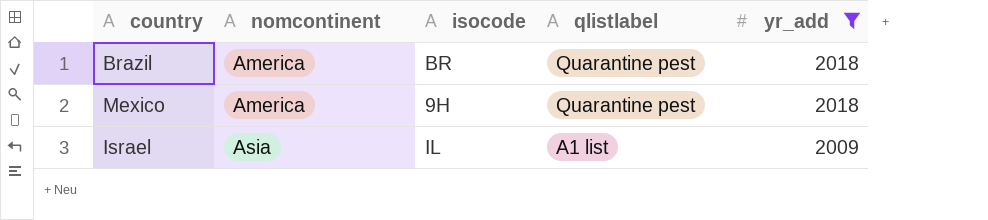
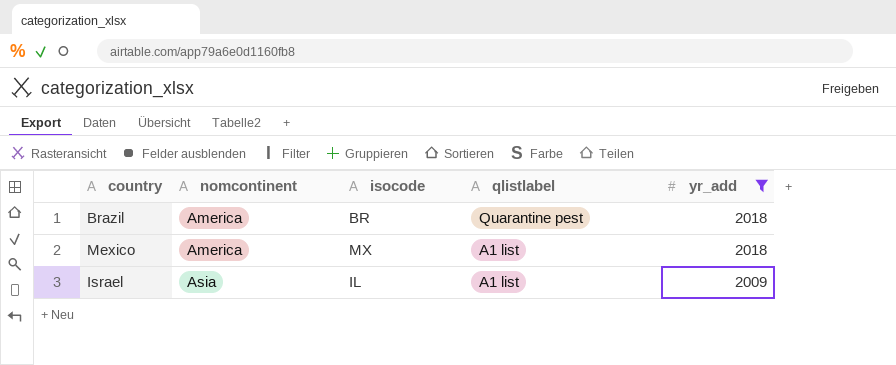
Mexico | isocode: 9H -> MX
Mexico | qlistlabel: Quarantine pest -> A1 list

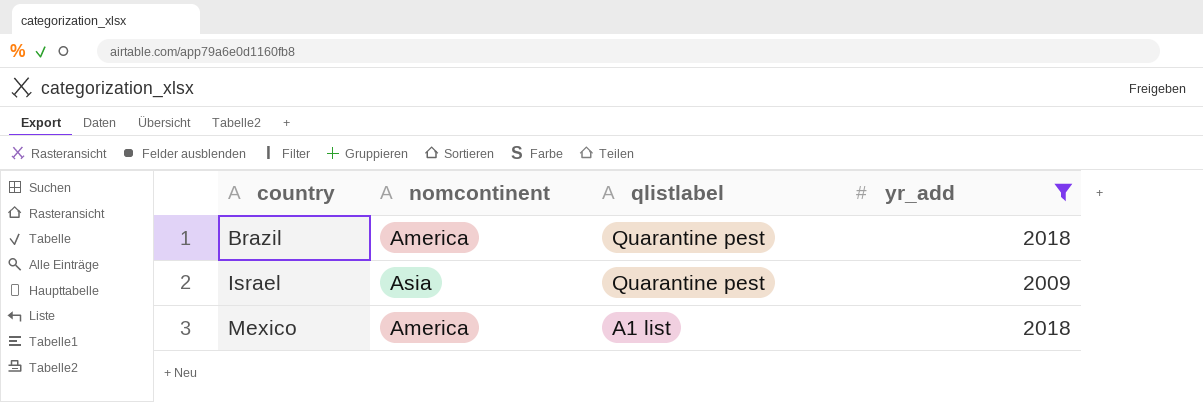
row order: nomcontinent ascending -> country ascending
column isocode | position: 3 -> none
Israel | qlistlabel: A1 list -> Quarantine pest

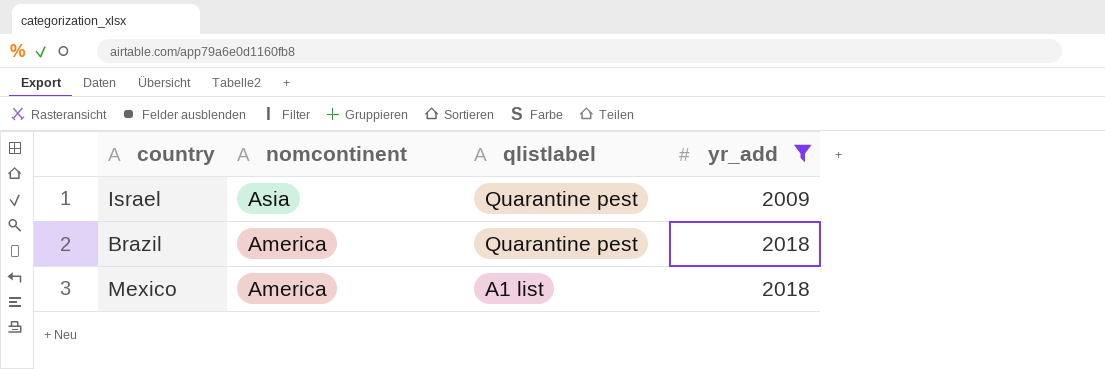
row order: country ascending -> nomcontinent descending

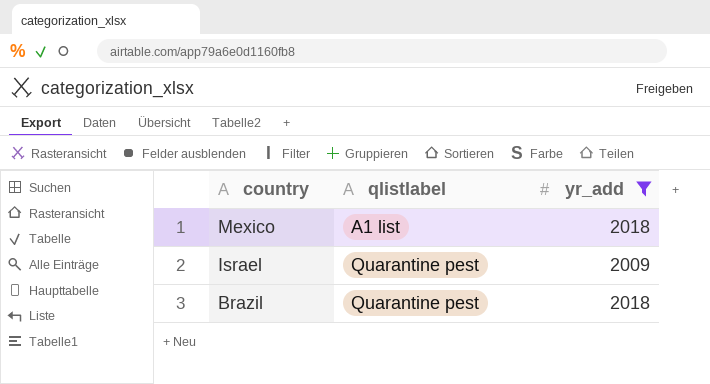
row order: nomcontinent descending -> country descending
column nomcontinent | position: 2 -> none

